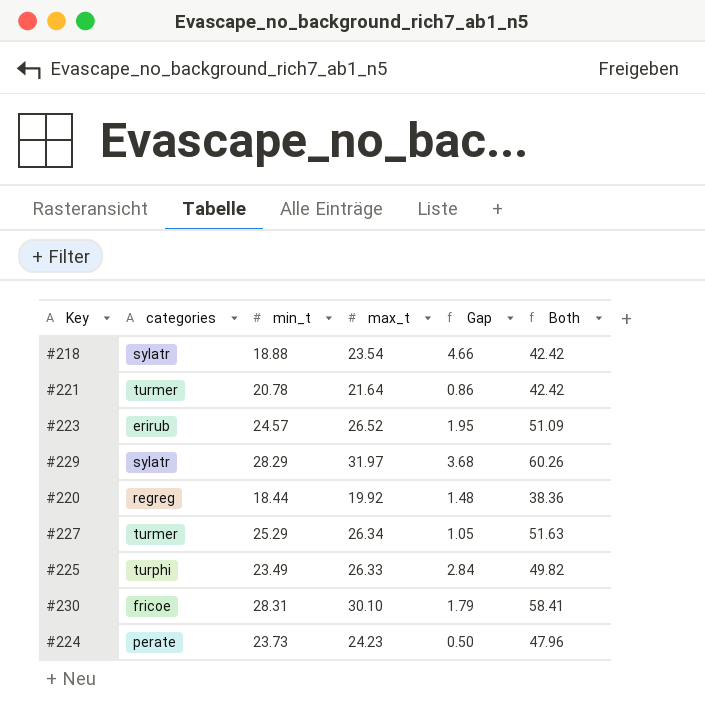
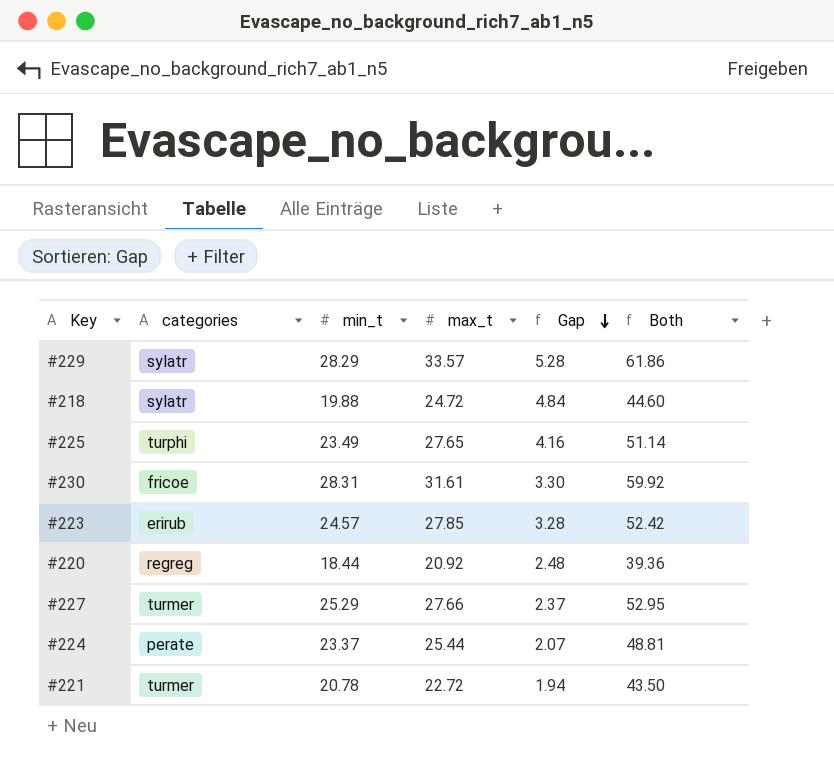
row order: none -> Gap descending
#229 | max_t: 31.97 -> 33.57
#229 | Gap: 3.68 -> 5.28
#229 | Both: 60.26 -> 61.86
#218 | min_t: 18.88 -> 19.88
#218 | max_t: 23.54 -> 24.72
#218 | Gap: 4.66 -> 4.84
#218 | Both: 42.42 -> 44.60
#225 | max_t: 26.33 -> 27.65
#225 | Gap: 2.84 -> 4.16
#225 | Both: 49.82 -> 51.14
#230 | max_t: 30.10 -> 31.61
#230 | Gap: 1.79 -> 3.30
#230 | Both: 58.41 -> 59.92
#223 | max_t: 26.52 -> 27.85
#223 | Gap: 1.95 -> 3.28
#223 | Both: 51.09 -> 52.42
#220 | max_t: 19.92 -> 20.92
#220 | Gap: 1.48 -> 2.48
#220 | Both: 38.36 -> 39.36
#227 | max_t: 26.34 -> 27.66
#227 | Gap: 1.05 -> 2.37
#227 | Both: 51.63 -> 52.95
#224 | min_t: 23.73 -> 23.37
#224 | max_t: 24.23 -> 25.44
#224 | Gap: 0.50 -> 2.07
#224 | Both: 47.96 -> 48.81
#221 | max_t: 21.64 -> 22.72
#221 | Gap: 0.86 -> 1.94
#221 | Both: 42.42 -> 43.50

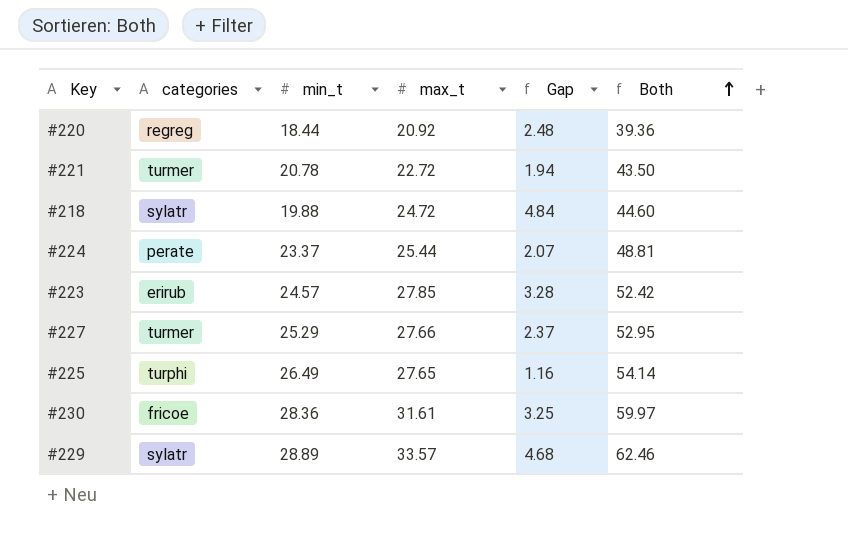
row order: Gap descending -> Both ascending
#225 | min_t: 23.49 -> 26.49
#225 | Gap: 4.16 -> 1.16
#225 | Both: 51.14 -> 54.14
#230 | min_t: 28.31 -> 28.36
#230 | Gap: 3.30 -> 3.25
#230 | Both: 59.92 -> 59.97
#229 | min_t: 28.29 -> 28.89
#229 | Gap: 5.28 -> 4.68
#229 | Both: 61.86 -> 62.46

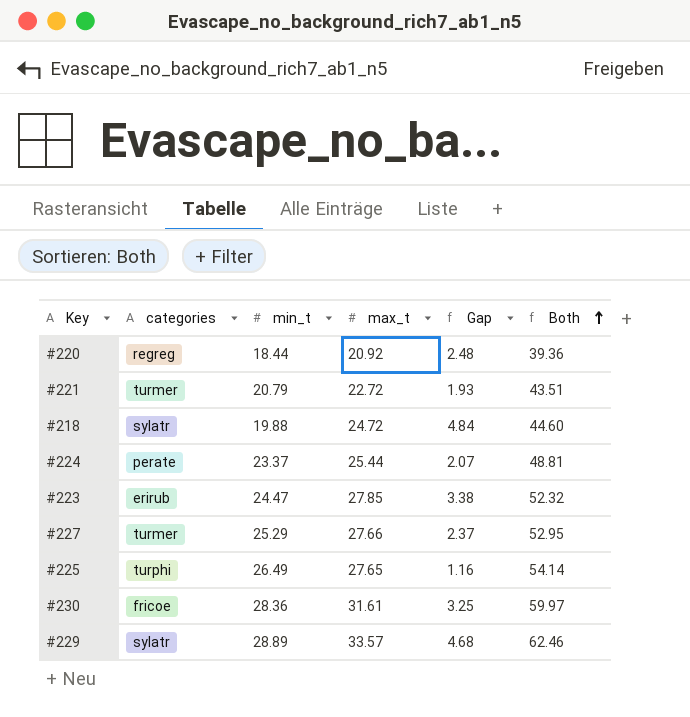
#221 | min_t: 20.78 -> 20.79
#221 | Gap: 1.94 -> 1.93
#221 | Both: 43.50 -> 43.51
#223 | min_t: 24.57 -> 24.47
#223 | Gap: 3.28 -> 3.38
#223 | Both: 52.42 -> 52.32

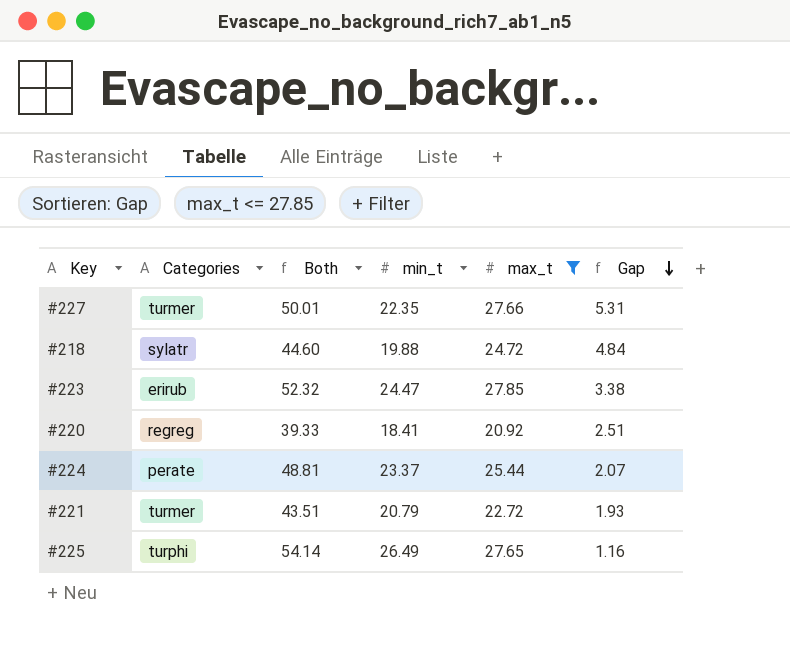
filter: none -> max_t <= 27.85
row order: Both ascending -> Gap descending
column name: categories -> Categories
column Both | position: 6 -> 3
#227 | Both: 52.95 -> 50.01
#227 | min_t: 25.29 -> 22.35
#227 | Gap: 2.37 -> 5.31
#220 | Both: 39.36 -> 39.33
#220 | min_t: 18.44 -> 18.41
#220 | Gap: 2.48 -> 2.51

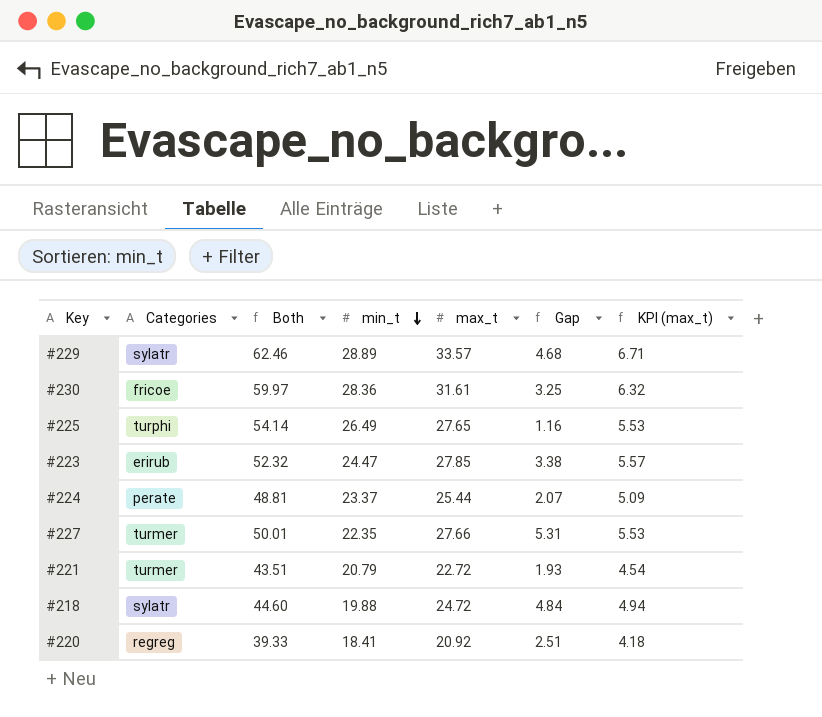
filter: max_t <= 27.85 -> none
row order: Gap descending -> min_t descending
column KPI (max_t) | formula: none -> [max_t] * 0.2

